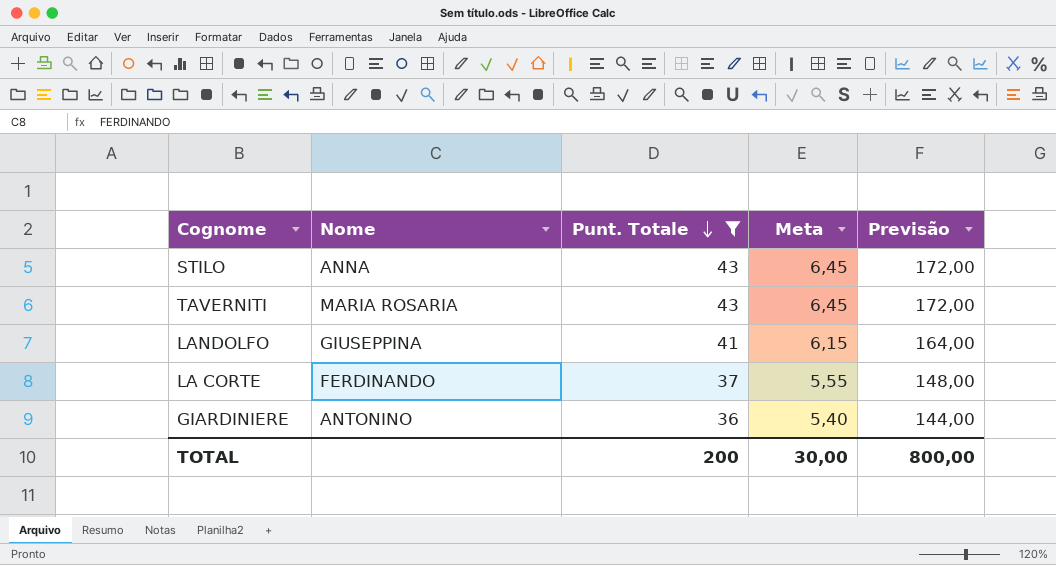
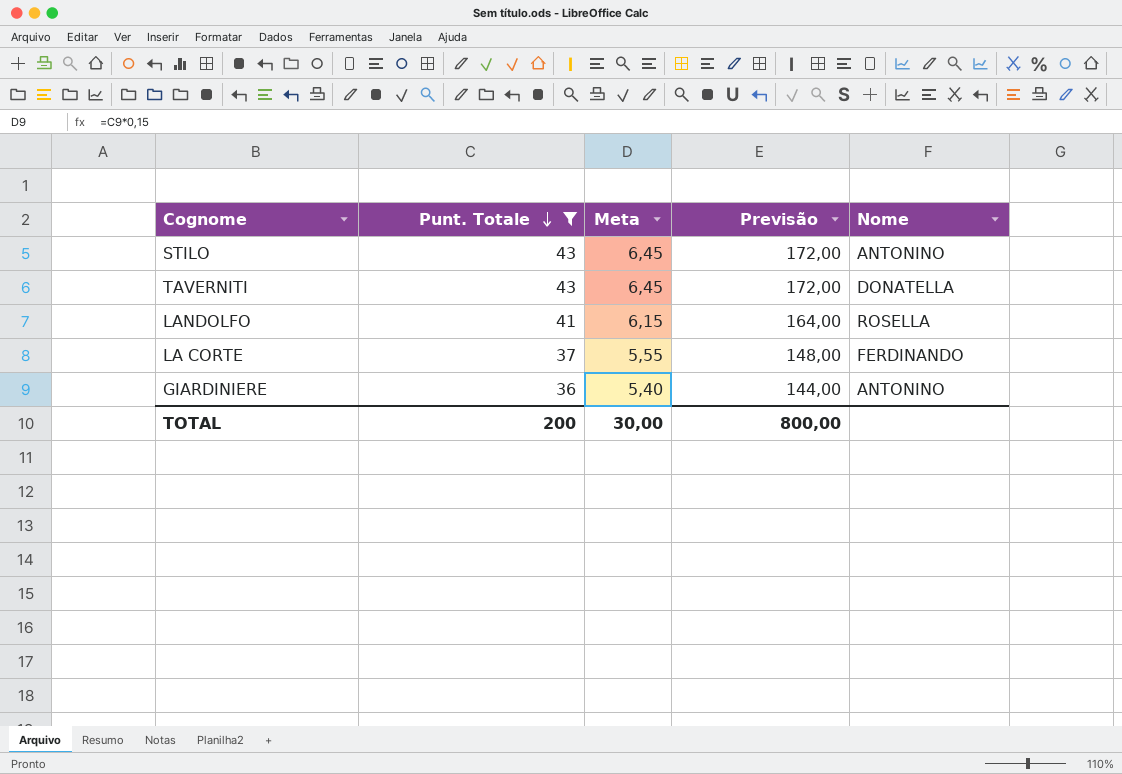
column Nome | position: 2 -> 5
STILO | Nome: ANNA -> ANTONINO
TAVERNITI | Nome: MARIA ROSARIA -> DONATELLA
LANDOLFO | Nome: GIUSEPPINA -> ROSELLA

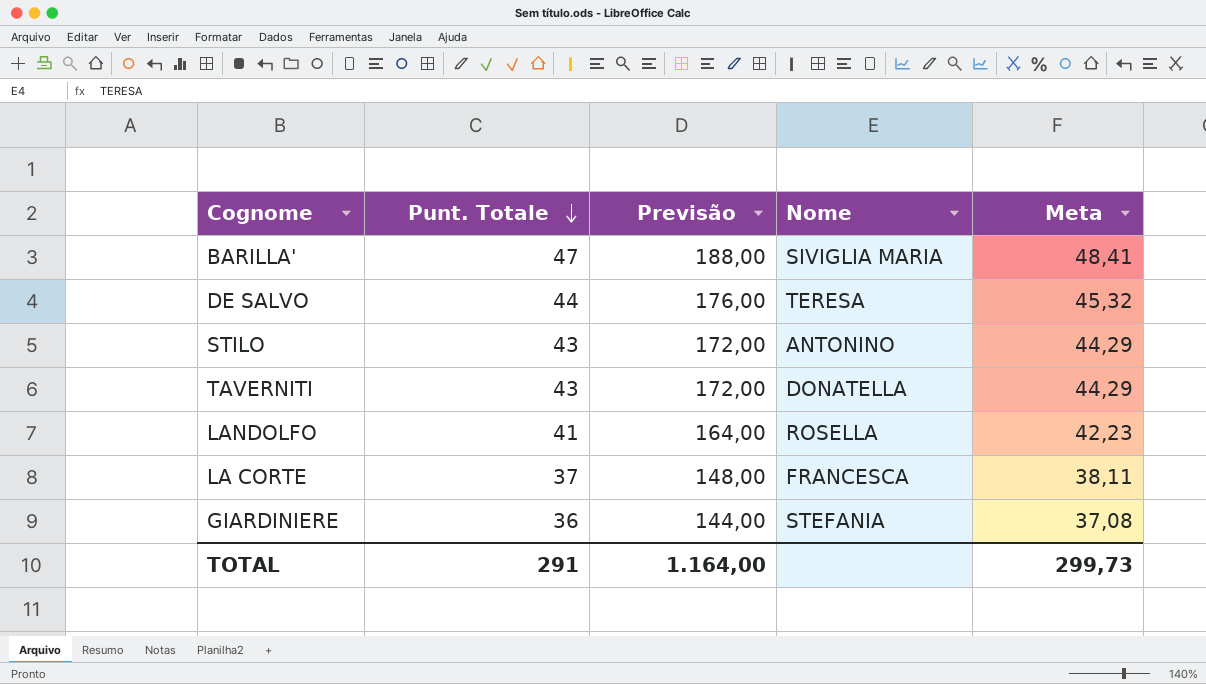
filter: Punt. Totale <= 43 -> none
column Meta | formula: [Punt. Totale] * 0,15 -> [Punt. Totale] * 1,03
column Meta | position: 3 -> 5
LA CORTE | Nome: FERDINANDO -> FRANCESCA
GIARDINIERE | Nome: ANTONINO -> STEFANIA
TOTAL | Punt. Totale: 200 -> 291
TOTAL | Previsão: 800,00 -> 1.164,00
TOTAL | Meta: 30,00 -> 299,73

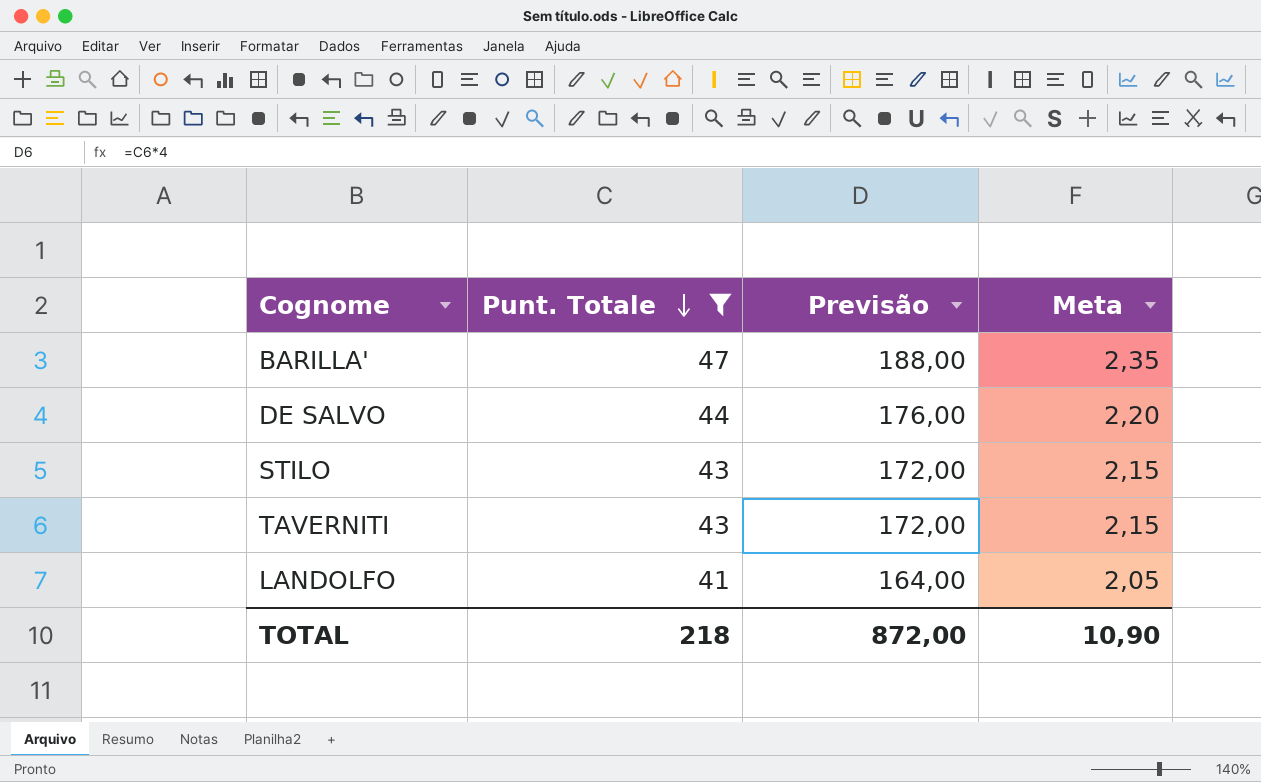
filter: none -> Punt. Totale >= 41
column Nome | position: 4 -> none
column Meta | formula: [Punt. Totale] * 1,03 -> [Punt. Totale] * 0,05
TOTAL | Punt. Totale: 291 -> 218
TOTAL | Previsão: 1.164,00 -> 872,00
TOTAL | Meta: 299,73 -> 10,90

